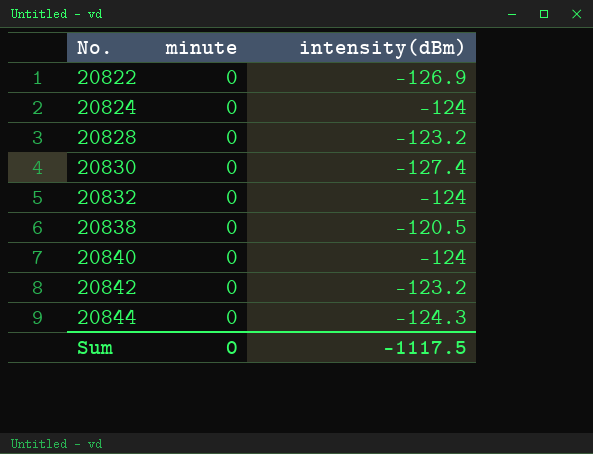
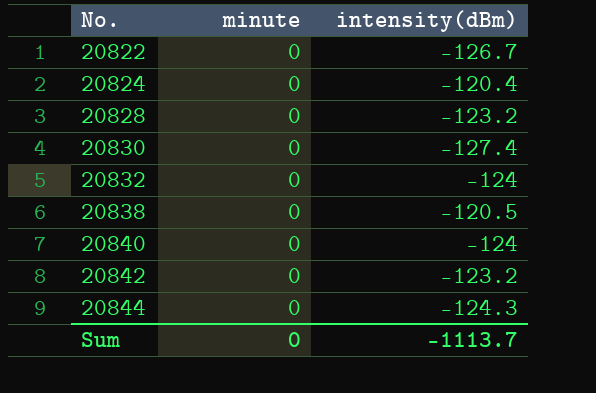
20822 | intensity(dBm): -126.9 -> -126.7
20824 | intensity(dBm): -124 -> -120.4
Sum | intensity(dBm): -1117.5 -> -1113.7

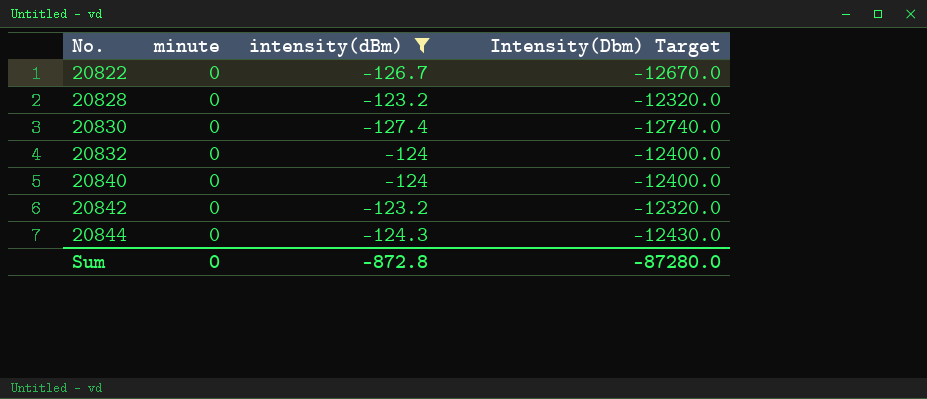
filter: none -> intensity(dBm) <= -123.2
column Intensity(Dbm) Target | formula: none -> [intensity(dBm)] * 100
Sum | intensity(dBm): -1113.7 -> -872.8

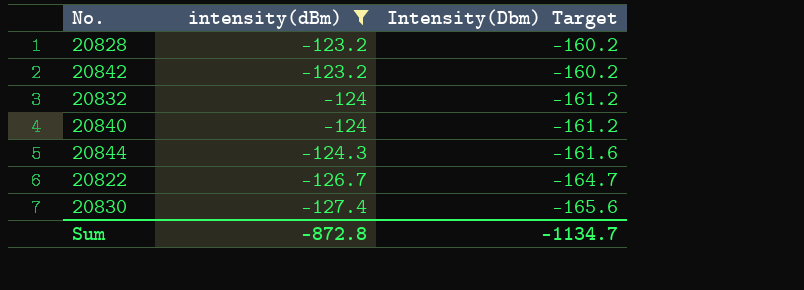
row order: No. ascending -> intensity(dBm) descending
column minute | position: 2 -> none
column Intensity(Dbm) Target | formula: [intensity(dBm)] * 100 -> [intensity(dBm)] * 1.3
Sum | Intensity(Dbm) Target: -87280.0 -> -1134.7

